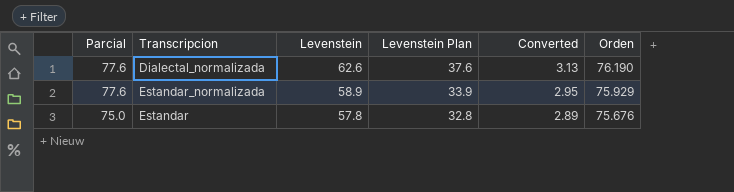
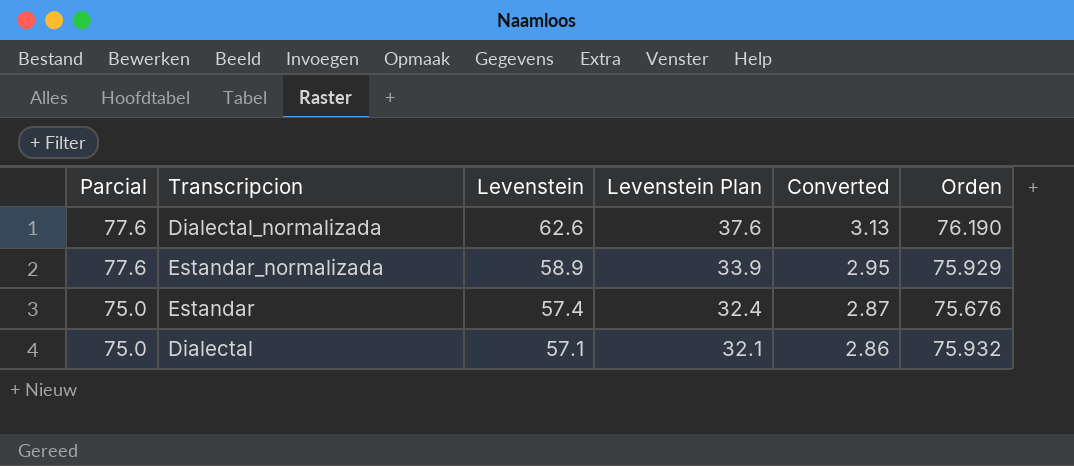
Estandar | Levenstein: 57.8 -> 57.4
Estandar | Levenstein Plan: 32.8 -> 32.4
Estandar | Converted: 2.89 -> 2.87
row Dialectal: none -> 75.0 | 57.1 | 32.1 | 2.86 | 75.932

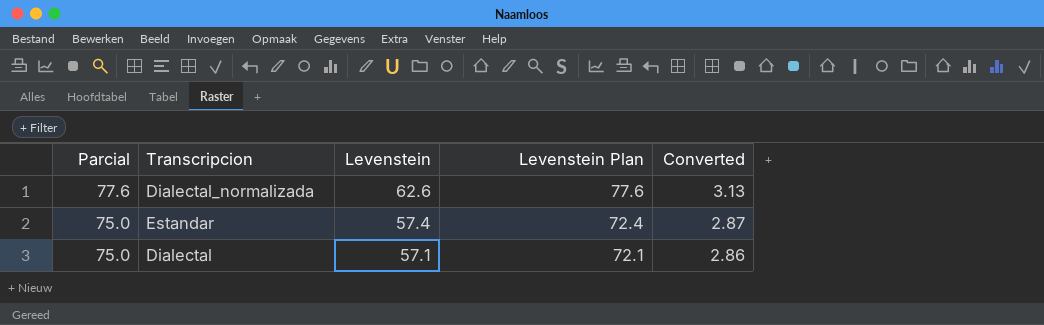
column Orden | position: 6 -> none
column Levenstein Plan | formula: [Levenstein] - 25 -> [Levenstein] + 15
row Estandar_normalizada: 77.6 | 58.9 | 33.9 | 2.95 | 75.929 -> none

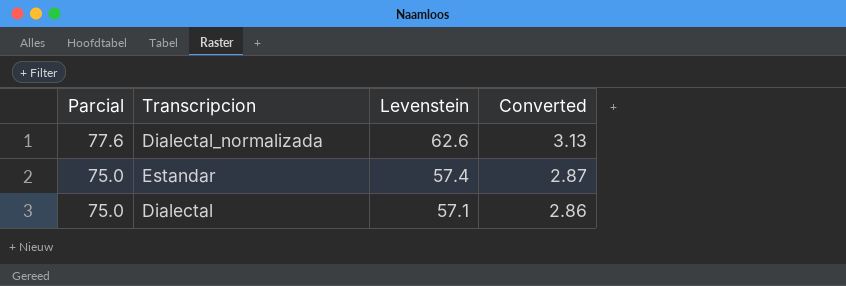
column Levenstein Plan | formula: [Levenstein] + 15 -> none

